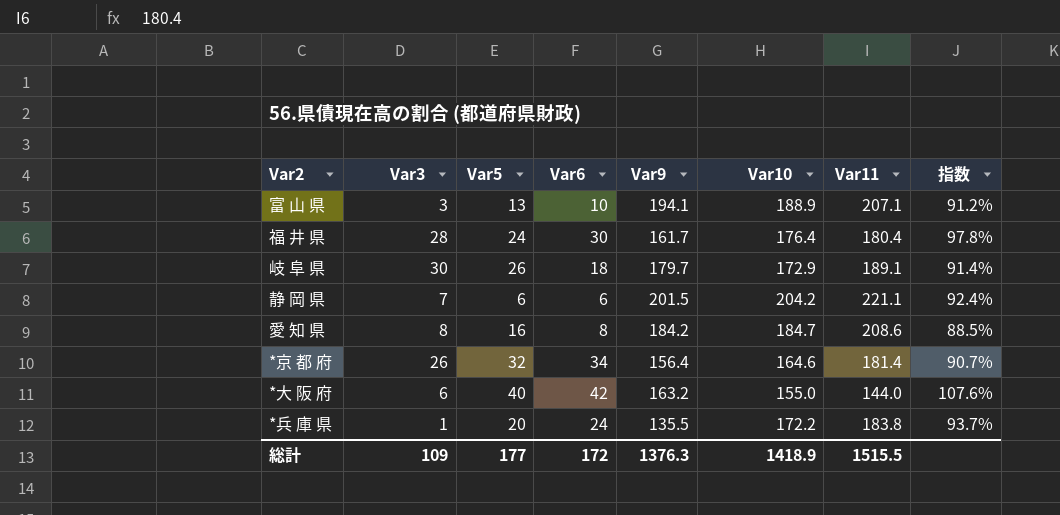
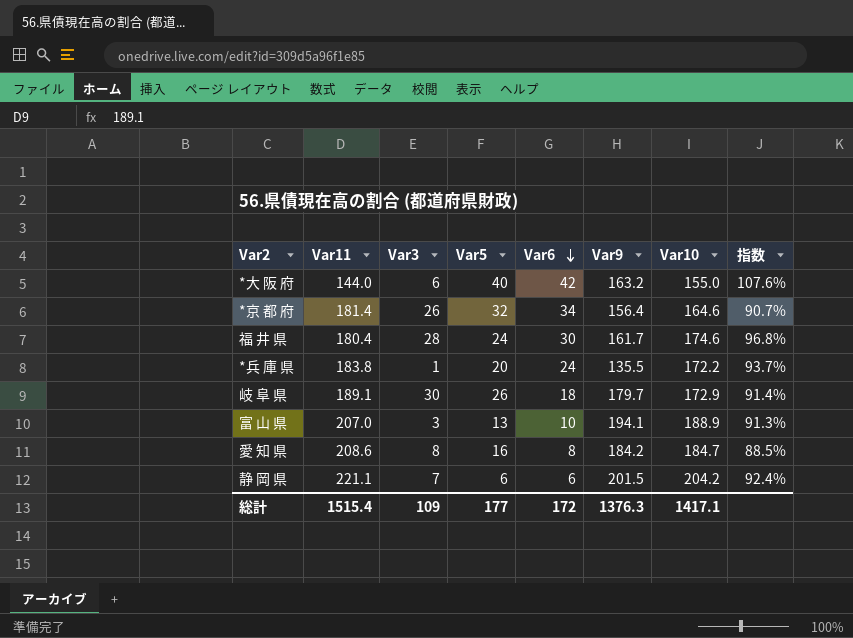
row order: none -> Var6 descending
column Var11 | position: 7 -> 2
福 井 県 | Var10: 176.4 -> 174.6
福 井 県 | 指数: 97.8% -> 96.8%
富 山 県 | Var11: 207.1 -> 207.0
富 山 県 | 指数: 91.2% -> 91.3%
総計 | Var11: 1515.5 -> 1515.4
総計 | Var10: 1418.9 -> 1417.1

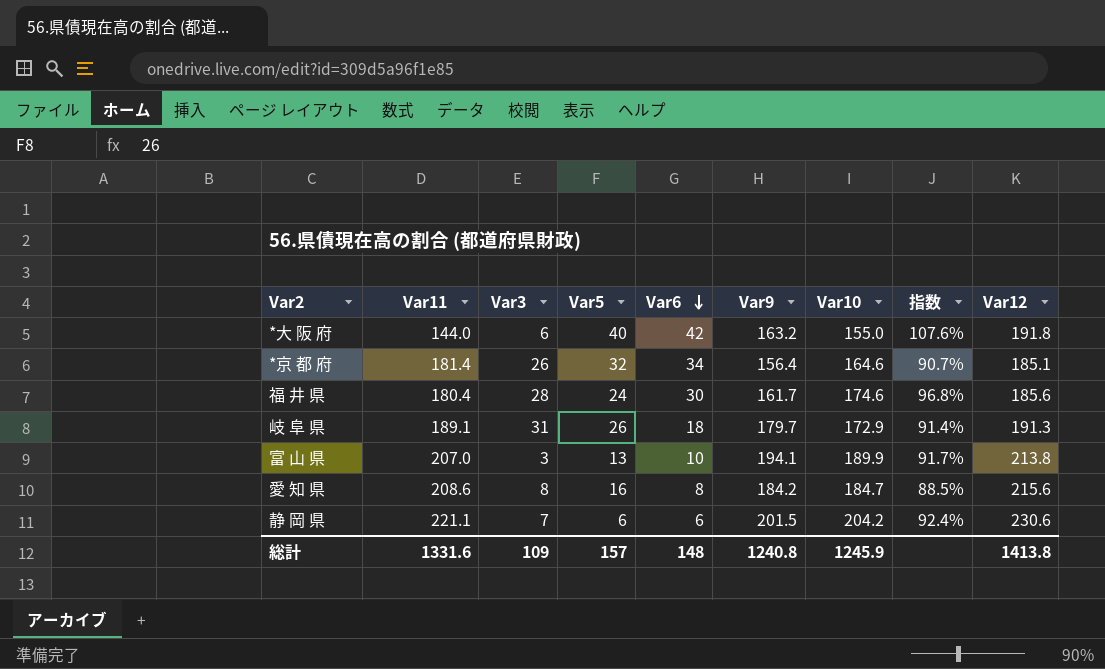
column Var12 | position: none -> 9
row *兵 庫 県: 183.8 | 1 | 20 | 24 | 135.5 | 172.2 | 93.7% -> none
岐 阜 県 | Var3: 30 -> 31
富 山 県 | Var10: 188.9 -> 189.9
富 山 県 | 指数: 91.3% -> 91.7%
総計 | Var11: 1515.4 -> 1331.6
総計 | Var5: 177 -> 157
総計 | Var6: 172 -> 148
総計 | Var9: 1376.3 -> 1240.8
総計 | Var10: 1417.1 -> 1245.9

